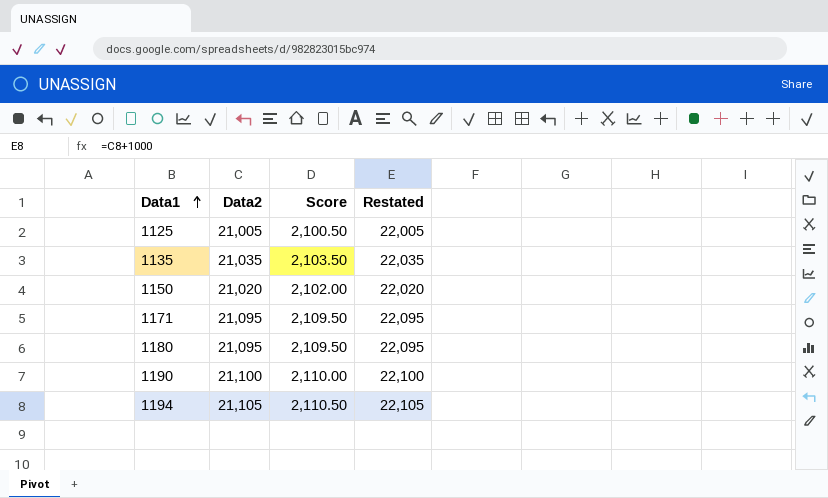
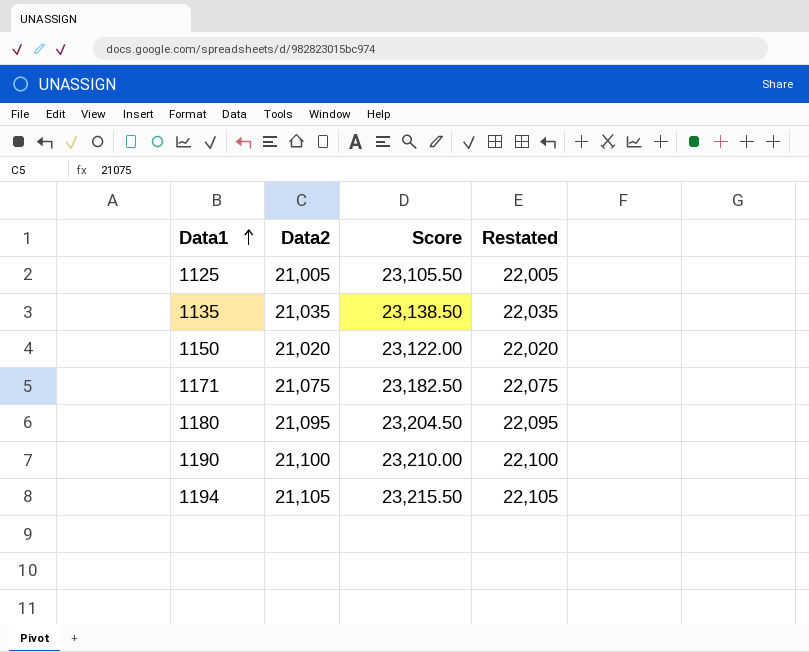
column Score | formula: [Data2] * 0.1 -> [Data2] * 1.1
1171 | Data2: 21,095 -> 21,075
1171 | Restated: 22,095 -> 22,075

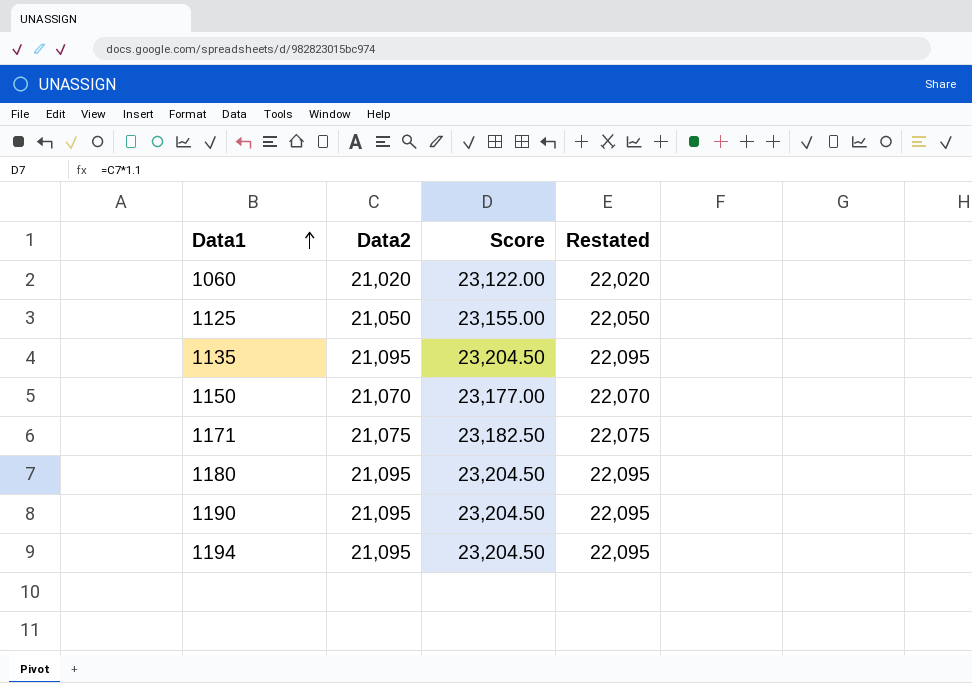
row 1060: none -> 21,020 | 23,122.00 | 22,020
1125 | Data2: 21,005 -> 21,050
1125 | Score: 23,105.50 -> 23,155.00
1125 | Restated: 22,005 -> 22,050
1135 | Data2: 21,035 -> 21,095
1135 | Score: 23,138.50 -> 23,204.50
1135 | Restated: 22,035 -> 22,095
1150 | Data2: 21,020 -> 21,070
1150 | Score: 23,122.00 -> 23,177.00
1150 | Restated: 22,020 -> 22,070
1190 | Data2: 21,100 -> 21,095
1190 | Score: 23,210.00 -> 23,204.50
1190 | Restated: 22,100 -> 22,095
1194 | Data2: 21,105 -> 21,095
1194 | Score: 23,215.50 -> 23,204.50
1194 | Restated: 22,105 -> 22,095

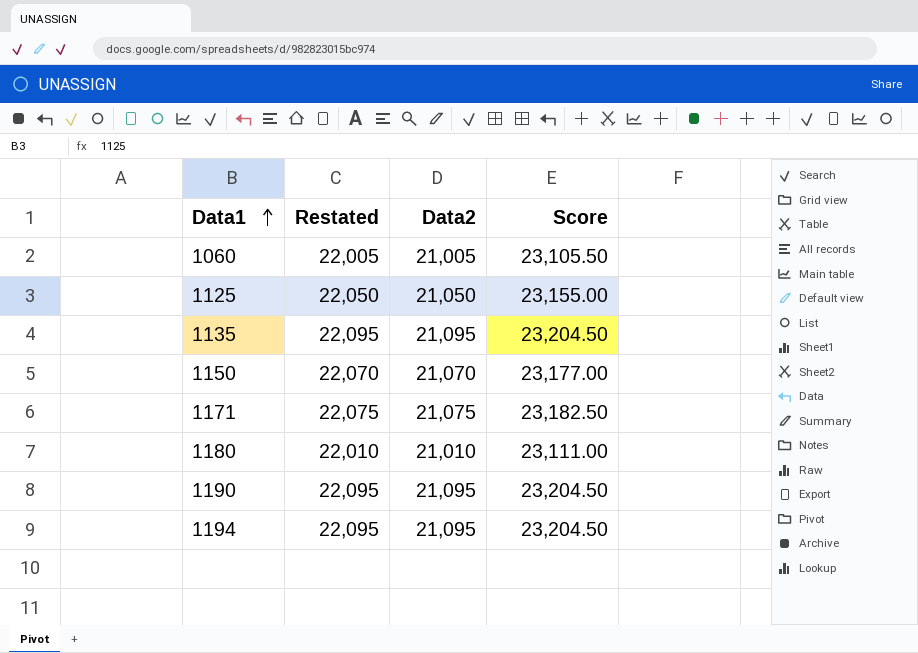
column Restated | position: 4 -> 2
1060 | Restated: 22,020 -> 22,005
1060 | Data2: 21,020 -> 21,005
1060 | Score: 23,122.00 -> 23,105.50
1180 | Restated: 22,095 -> 22,010
1180 | Data2: 21,095 -> 21,010
1180 | Score: 23,204.50 -> 23,111.00

